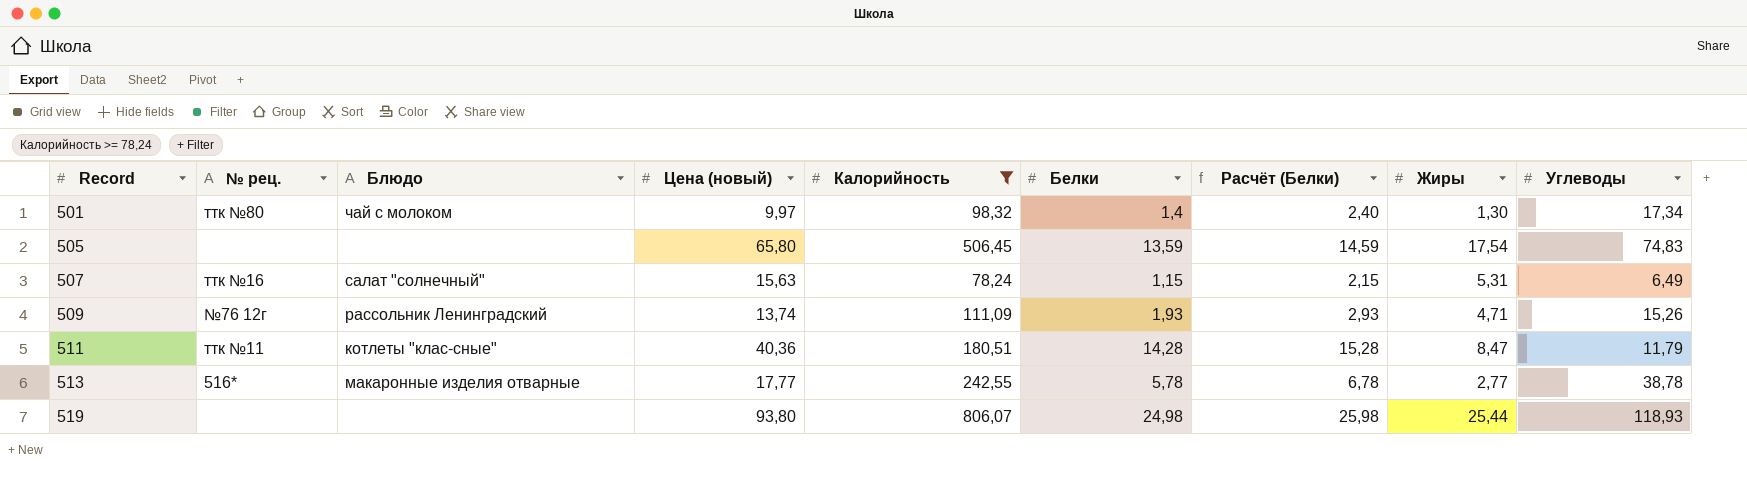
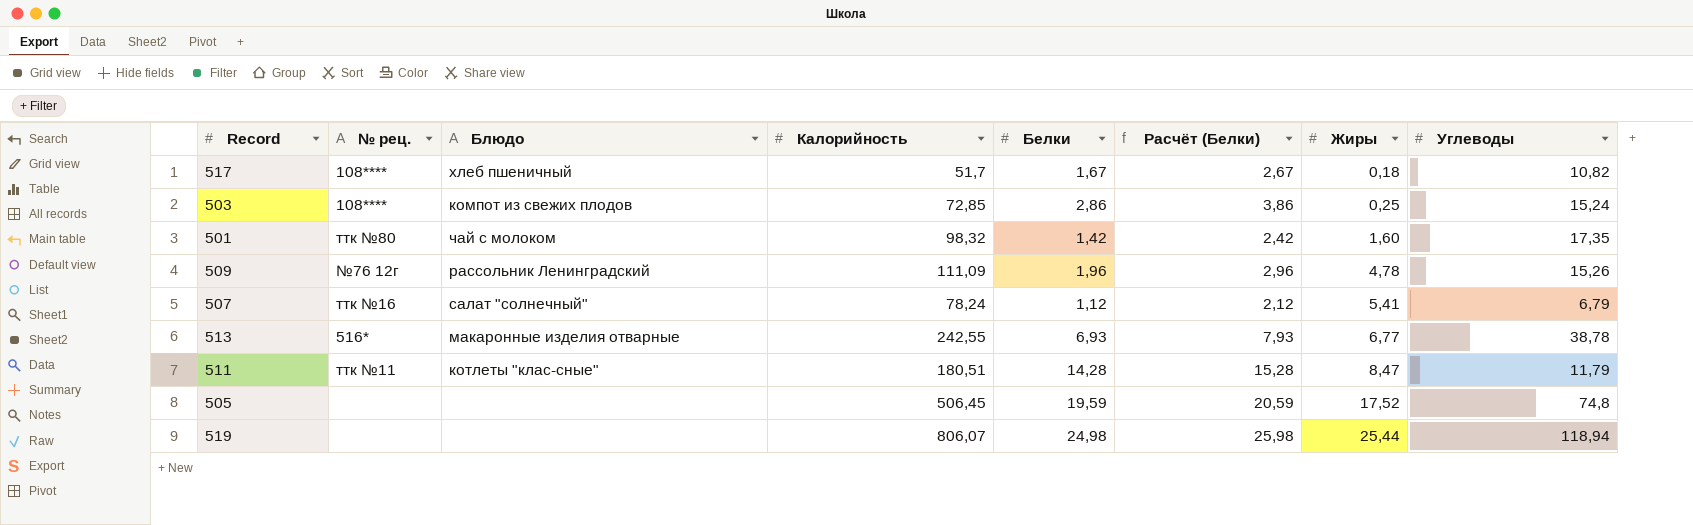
filter: Калорийность >= 78,24 -> none
row order: Record ascending -> Жиры ascending
column Цена (новый) | position: 4 -> none
501 | Белки: 1,4 -> 1,42
501 | Расчёт (Белки): 2,40 -> 2,42
501 | Жиры: 1,30 -> 1,60
501 | Углеводы: 17,34 -> 17,35
509 | Белки: 1,93 -> 1,96
509 | Расчёт (Белки): 2,93 -> 2,96
509 | Жиры: 4,71 -> 4,78
507 | Белки: 1,15 -> 1,12
507 | Расчёт (Белки): 2,15 -> 2,12
507 | Жиры: 5,31 -> 5,41
507 | Углеводы: 6,49 -> 6,79
513 | Белки: 5,78 -> 6,93
513 | Расчёт (Белки): 6,78 -> 7,93
513 | Жиры: 2,77 -> 6,77
505 | Белки: 13,59 -> 19,59
505 | Расчёт (Белки): 14,59 -> 20,59
505 | Жиры: 17,54 -> 17,52
505 | Углеводы: 74,83 -> 74,8
519 | Углеводы: 118,93 -> 118,94

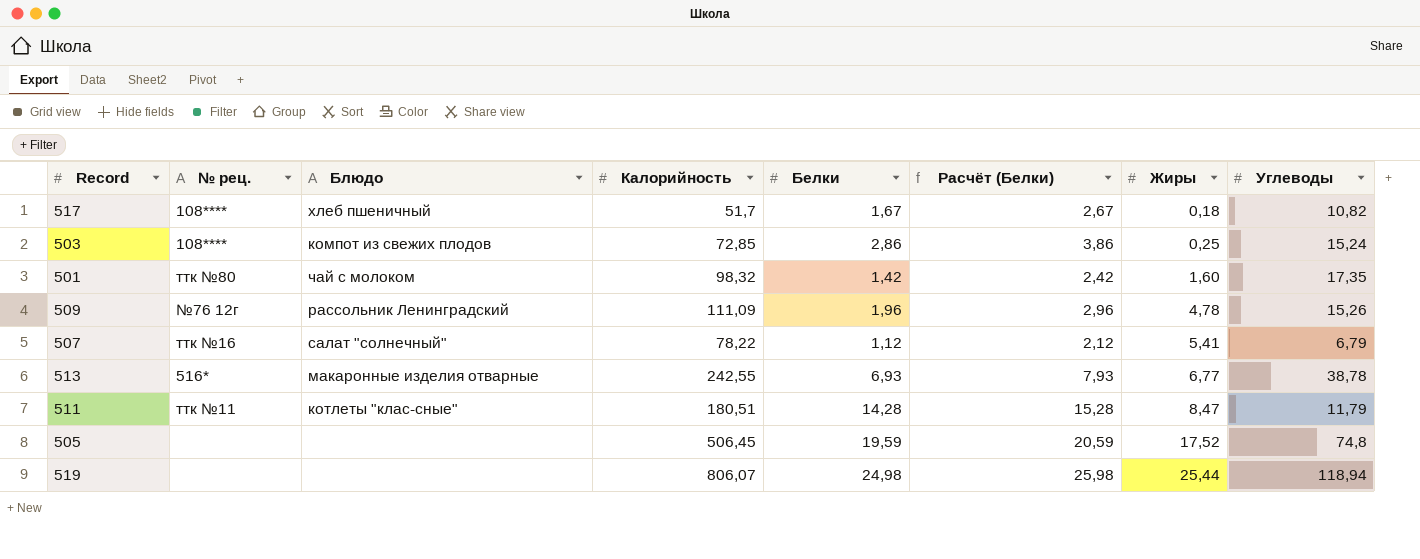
507 | Калорийность: 78,24 -> 78,22

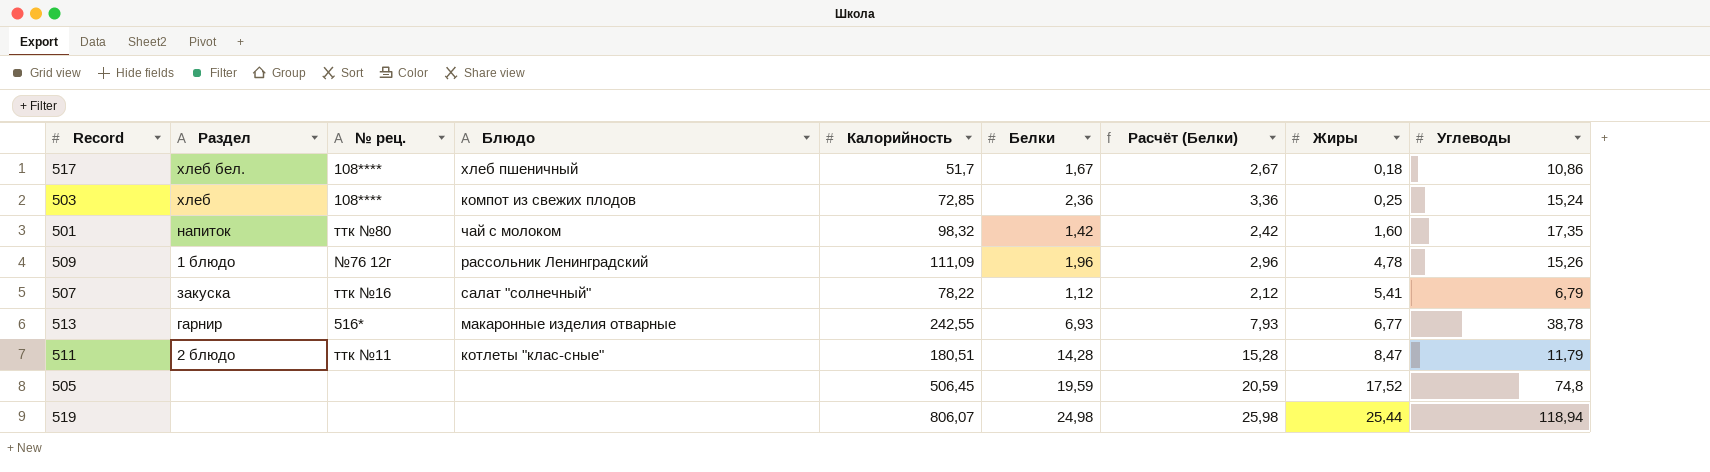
column Раздел | position: none -> 2
517 | Углеводы: 10,82 -> 10,86
503 | Белки: 2,86 -> 2,36
503 | Расчёт (Белки): 3,86 -> 3,36

